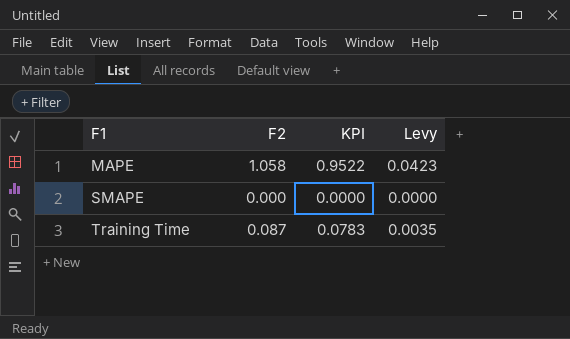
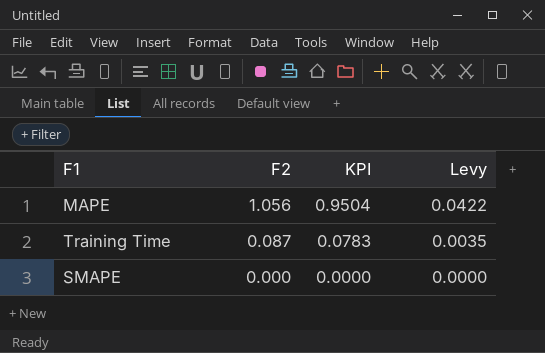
row order: F1 ascending -> F2 descending
MAPE | F2: 1.058 -> 1.056
MAPE | KPI: 0.9522 -> 0.9504
MAPE | Levy: 0.0423 -> 0.0422

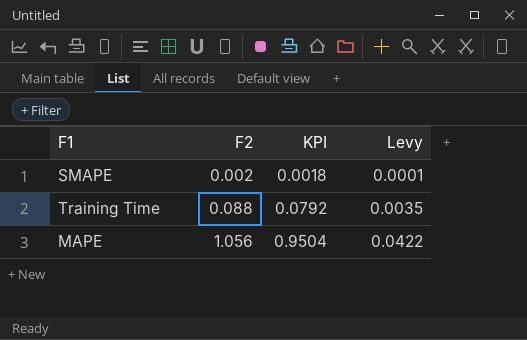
row order: F2 descending -> F2 ascending
SMAPE | F2: 0.000 -> 0.002
SMAPE | KPI: 0.0000 -> 0.0018
SMAPE | Levy: 0.0000 -> 0.0001
Training Time | F2: 0.087 -> 0.088
Training Time | KPI: 0.0783 -> 0.0792

